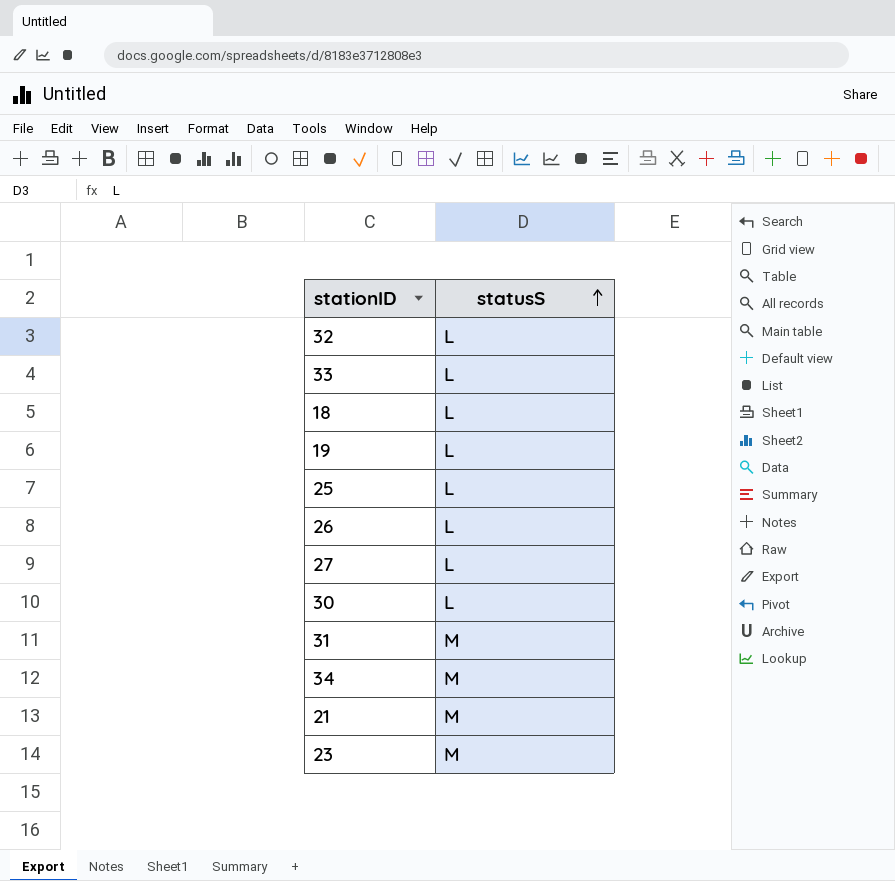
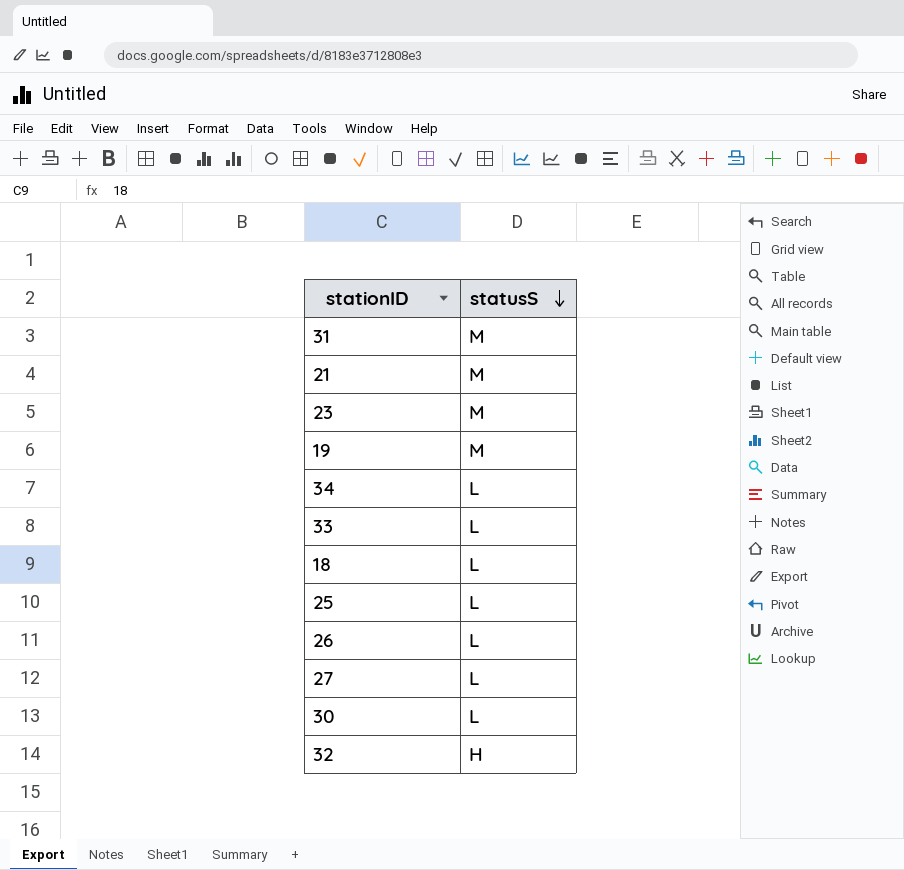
row order: statusS ascending -> statusS descending
19 | statusS: L -> M
34 | statusS: M -> L
32 | statusS: L -> H

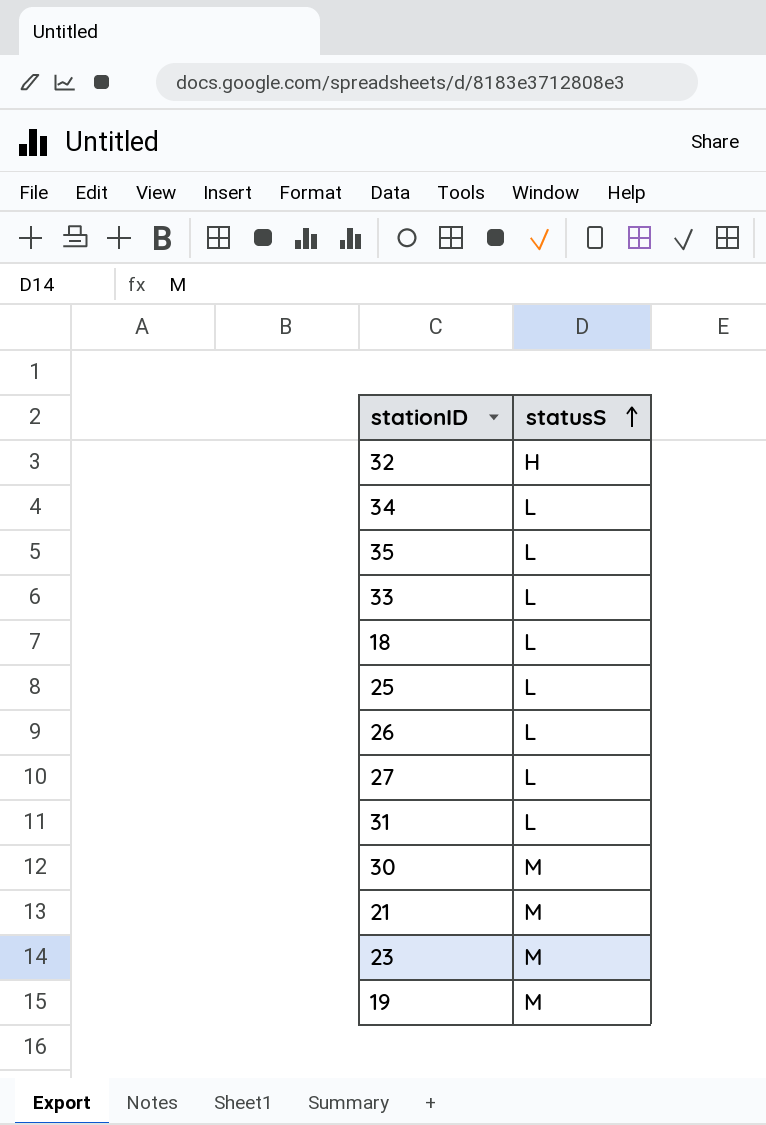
row order: statusS descending -> statusS ascending
row 35: none -> L
31 | statusS: M -> L
30 | statusS: L -> M

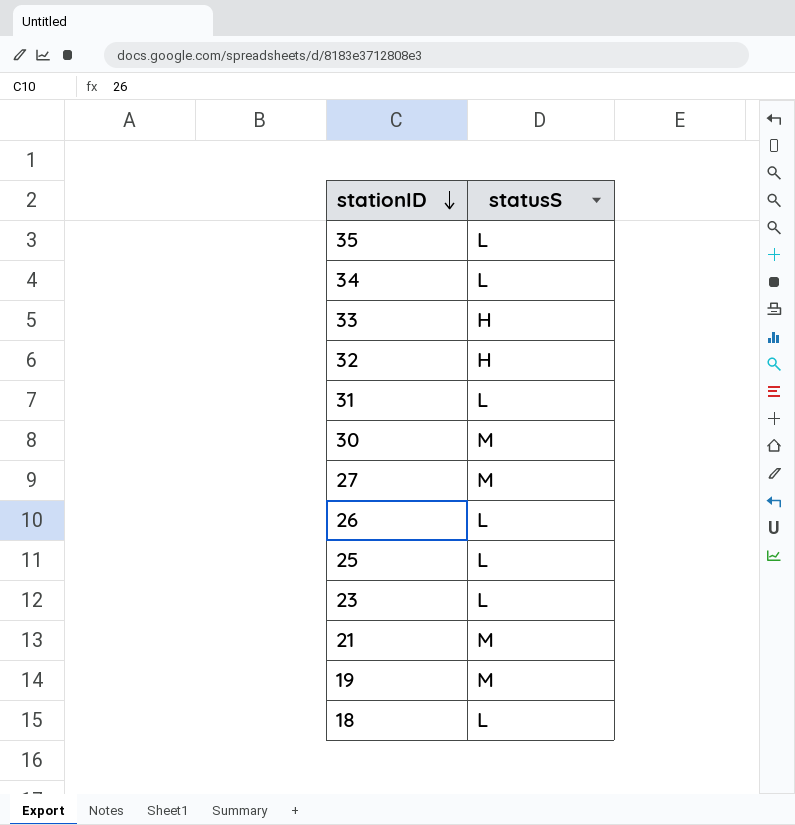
row order: statusS ascending -> stationID descending
33 | statusS: L -> H
27 | statusS: L -> M
23 | statusS: M -> L

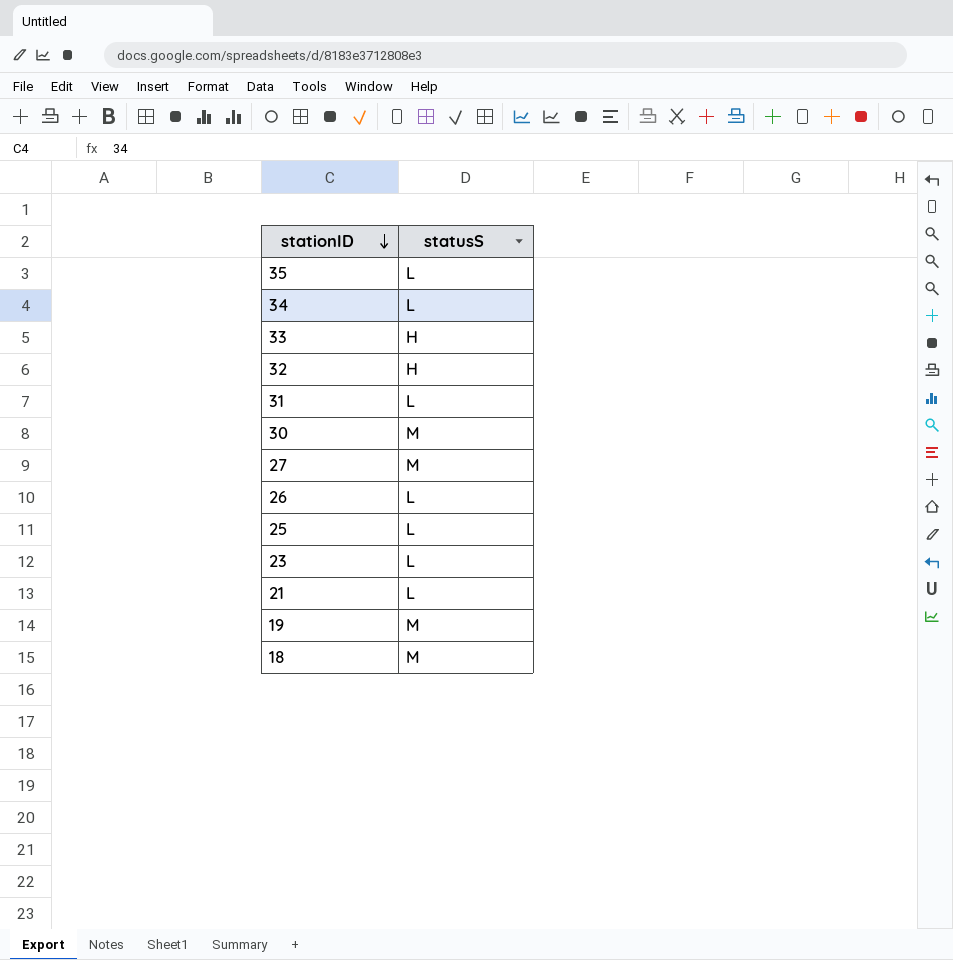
21 | statusS: M -> L
18 | statusS: L -> M

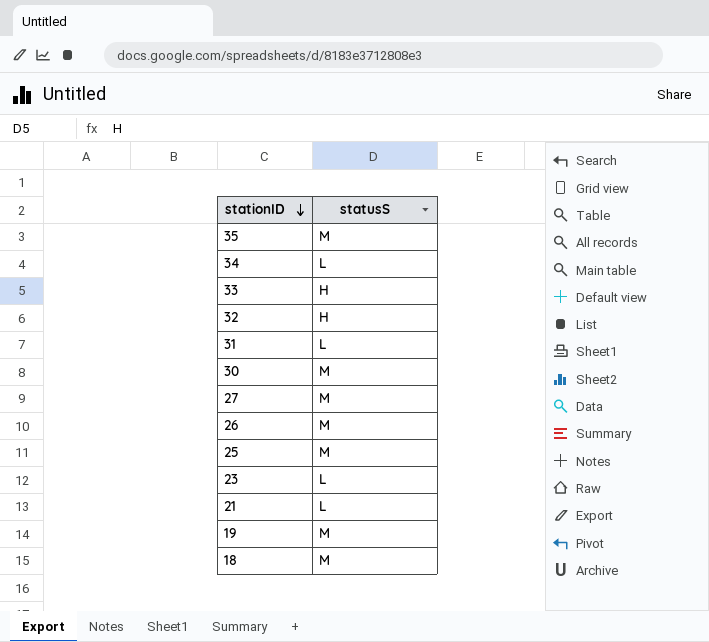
35 | statusS: L -> M
26 | statusS: L -> M
25 | statusS: L -> M

